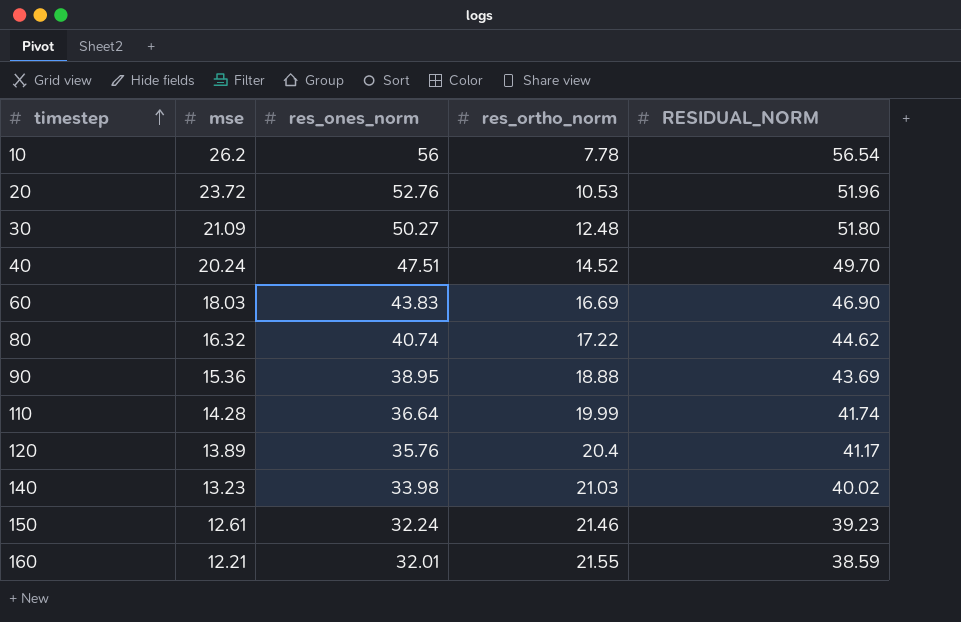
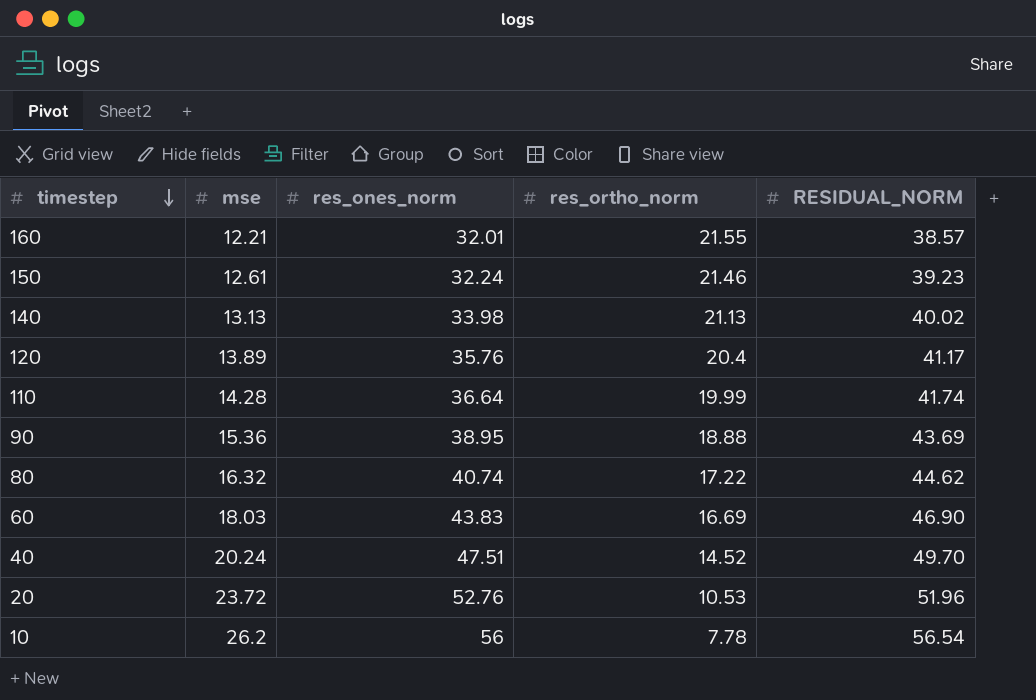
row order: timestep ascending -> timestep descending
row 30: 21.09 | 50.27 | 12.48 | 51.80 -> none
160 | RESIDUAL_NORM: 38.59 -> 38.57
140 | mse: 13.23 -> 13.13
140 | res_ortho_norm: 21.03 -> 21.13

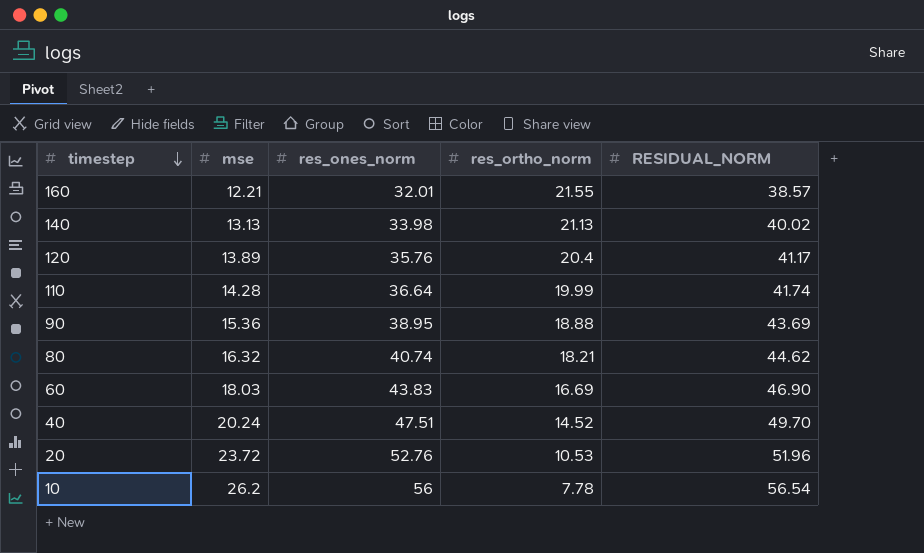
row 150: 12.61 | 32.24 | 21.46 | 39.23 -> none
80 | res_ortho_norm: 17.22 -> 18.21

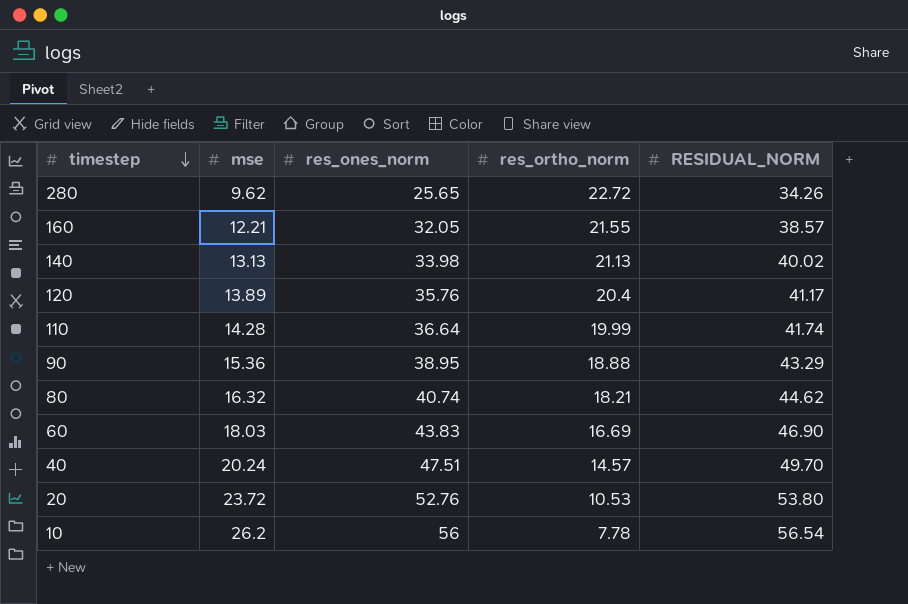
row 280: none -> 9.62 | 25.65 | 22.72 | 34.26
160 | res_ones_norm: 32.01 -> 32.05
90 | RESIDUAL_NORM: 43.69 -> 43.29
40 | res_ortho_norm: 14.52 -> 14.57
20 | RESIDUAL_NORM: 51.96 -> 53.80

